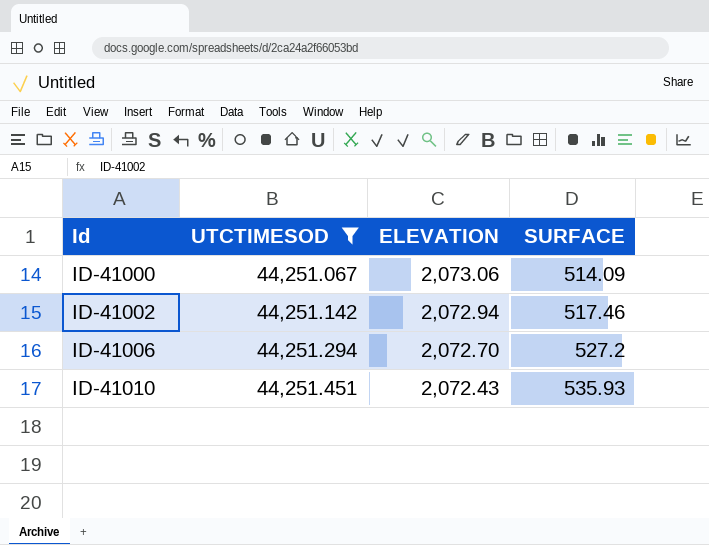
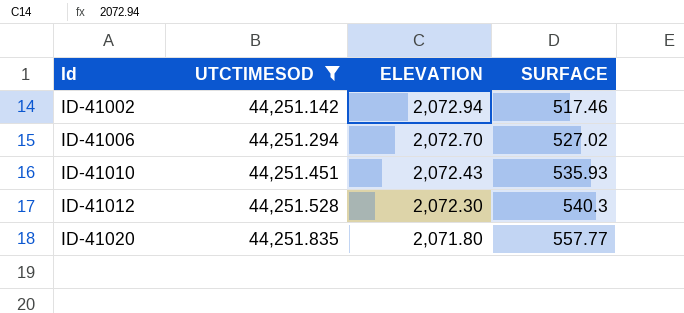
row ID-41000: 44,251.067 | 2,073.06 | 514.09 -> none
ID-41006 | SURFACE: 527.2 -> 527.02
row ID-41012: none -> 44,251.528 | 2,072.30 | 540.3
row ID-41020: none -> 44,251.835 | 2,071.80 | 557.77

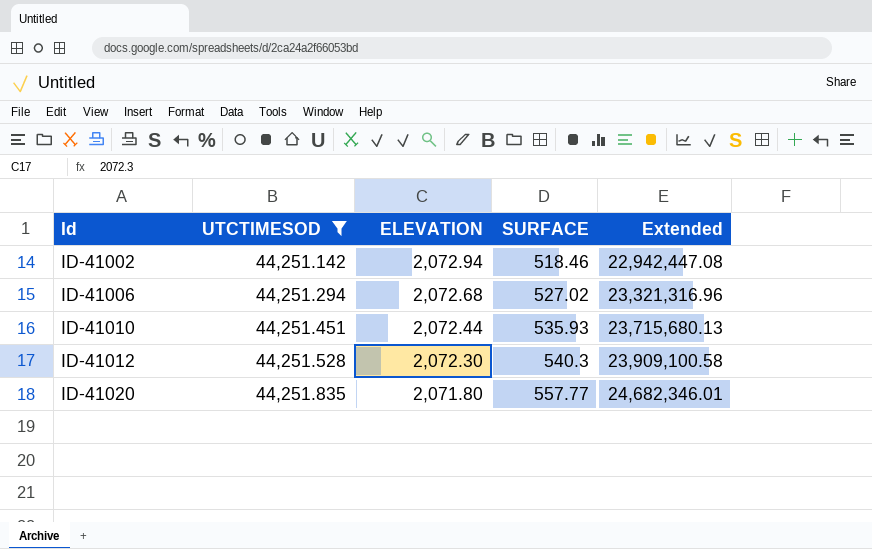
column Extended | formula: none -> [UTCTIMESOD] * [SURFACE]
ID-41002 | SURFACE: 517.46 -> 518.46
ID-41006 | ELEVATION: 2,072.70 -> 2,072.68
ID-41010 | ELEVATION: 2,072.43 -> 2,072.44

